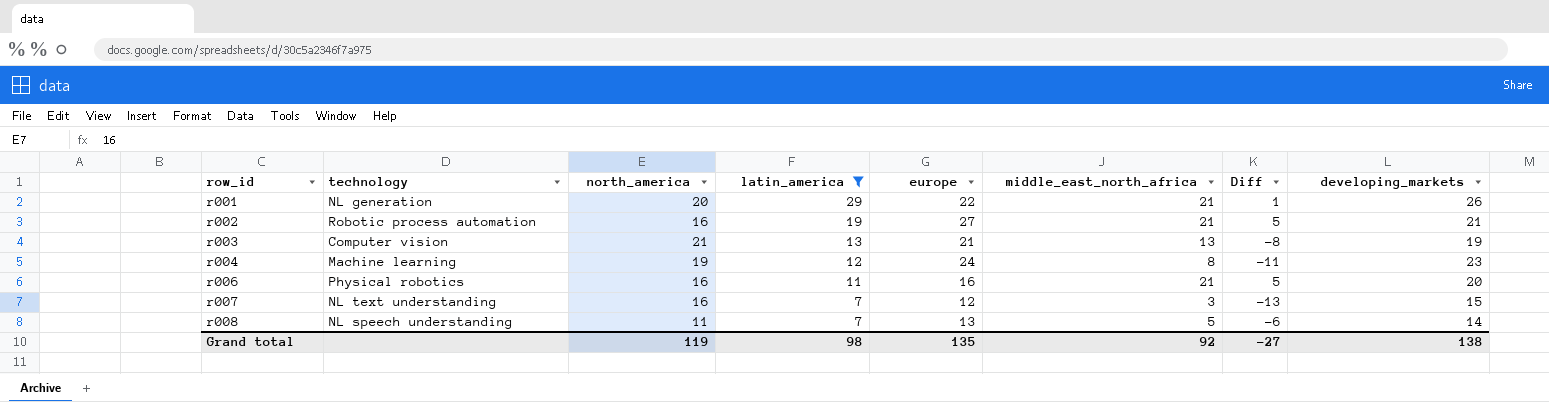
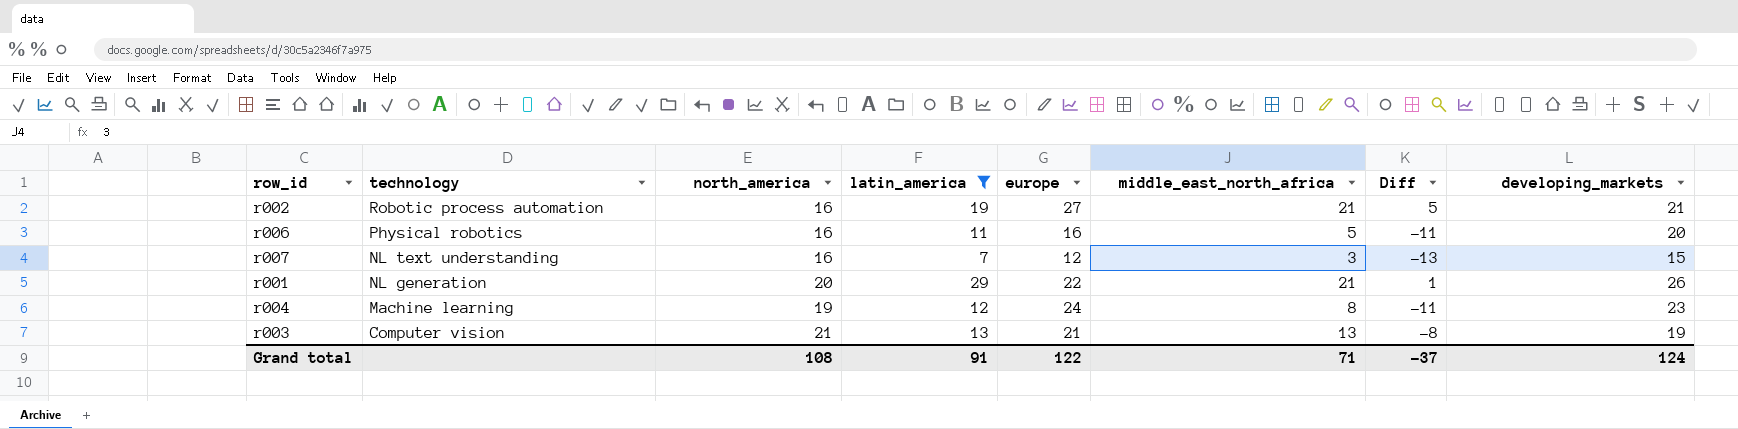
row order: row_id ascending -> technology descending
row r008: NL speech understanding | 11 | 7 | 13 | 5 | -6 | 14 -> none
r006 | middle_east_north_africa: 21 -> 5
r006 | Diff: 5 -> -11
Grand total | north_america: 119 -> 108
Grand total | latin_america: 98 -> 91
Grand total | europe: 135 -> 122
Grand total | middle_east_north_africa: 92 -> 71
Grand total | Diff: -27 -> -37
Grand total | developing_markets: 138 -> 124

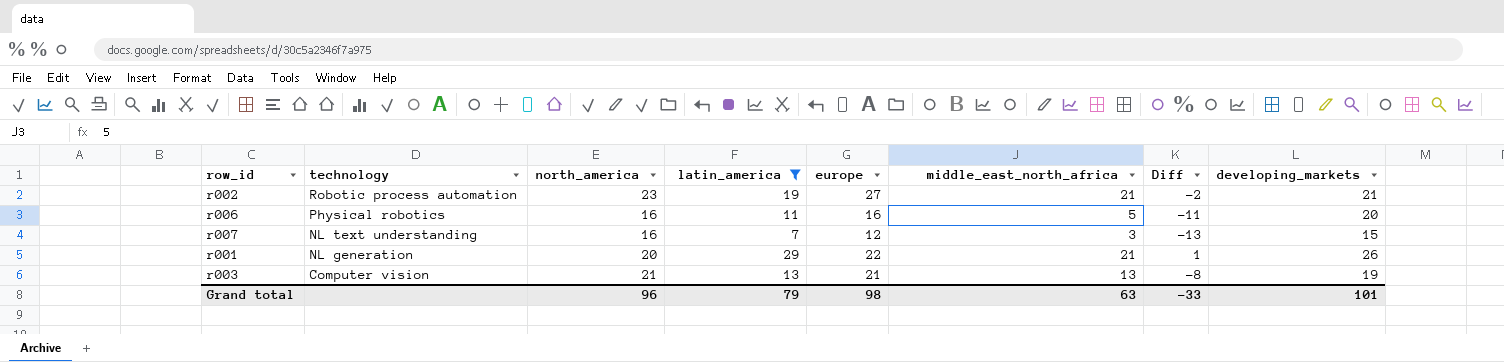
row r004: Machine learning | 19 | 12 | 24 | 8 | -11 | 23 -> none
r002 | north_america: 16 -> 23
r002 | Diff: 5 -> -2
Grand total | north_america: 108 -> 96
Grand total | latin_america: 91 -> 79
Grand total | europe: 122 -> 98
Grand total | middle_east_north_africa: 71 -> 63
Grand total | Diff: -37 -> -33
Grand total | developing_markets: 124 -> 101

